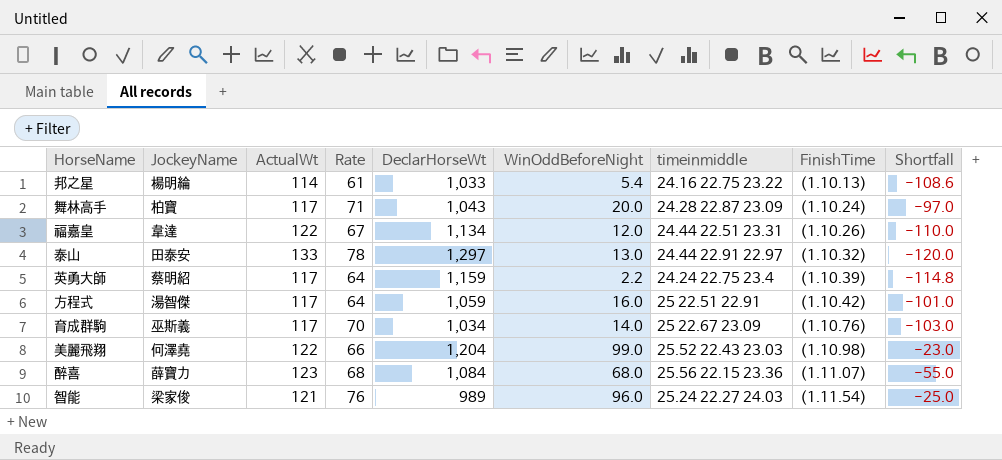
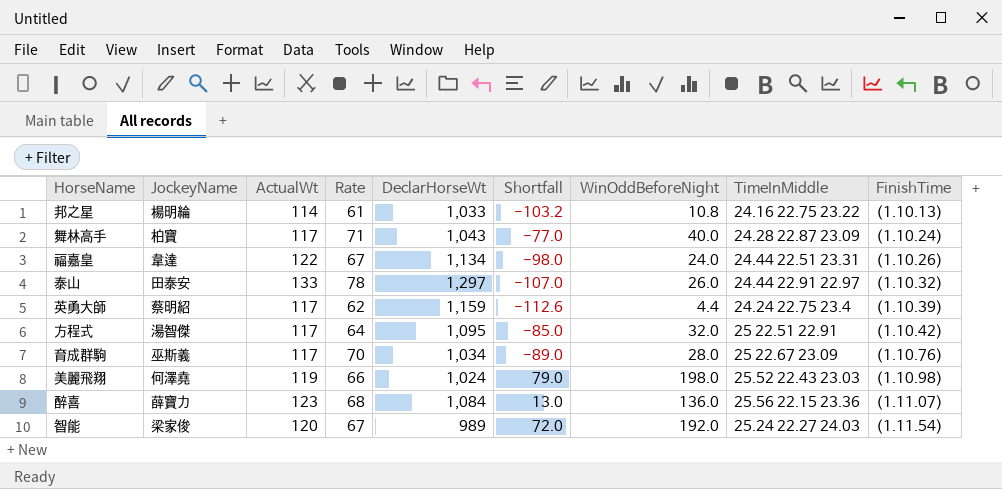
column Shortfall | position: 9 -> 6
column name: timeinmiddle -> TimeInMiddle
邦之星 | Shortfall: -108.6 -> -103.2
邦之星 | WinOddBeforeNight: 5.4 -> 10.8
舞林高手 | Shortfall: -97.0 -> -77.0
舞林高手 | WinOddBeforeNight: 20.0 -> 40.0
福嘉皇 | Shortfall: -110.0 -> -98.0
福嘉皇 | WinOddBeforeNight: 12.0 -> 24.0
泰山 | Shortfall: -120.0 -> -107.0
泰山 | WinOddBeforeNight: 13.0 -> 26.0
英勇大師 | Rate: 64 -> 62
英勇大師 | Shortfall: -114.8 -> -112.6
英勇大師 | WinOddBeforeNight: 2.2 -> 4.4
方程式 | DeclarHorseWt: 1,059 -> 1,095
方程式 | Shortfall: -101.0 -> -85.0
方程式 | WinOddBeforeNight: 16.0 -> 32.0
育成群駒 | Shortfall: -103.0 -> -89.0
育成群駒 | WinOddBeforeNight: 14.0 -> 28.0
美麗飛翔 | ActualWt: 122 -> 119
美麗飛翔 | DeclarHorseWt: 1,204 -> 1,024
美麗飛翔 | Shortfall: -23.0 -> 79.0
美麗飛翔 | WinOddBeforeNight: 99.0 -> 198.0
醉喜 | Shortfall: -55.0 -> 13.0
醉喜 | WinOddBeforeNight: 68.0 -> 136.0
智能 | ActualWt: 121 -> 120
智能 | Rate: 76 -> 67
智能 | Shortfall: -25.0 -> 72.0
智能 | WinOddBeforeNight: 96.0 -> 192.0

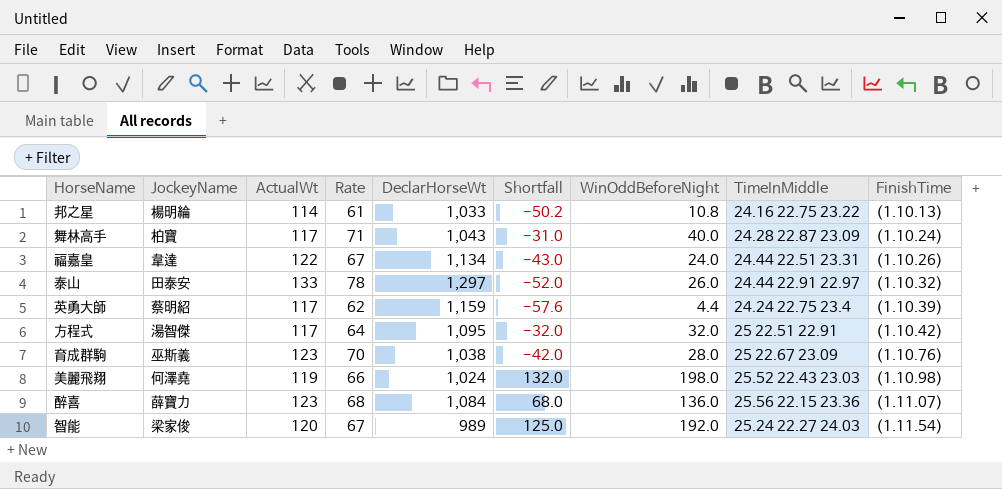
column Shortfall | formula: [WinOddBeforeNight] - [ActualWt] -> [WinOddBeforeNight] - [Rate]
育成群駒 | ActualWt: 117 -> 123
育成群駒 | DeclarHorseWt: 1,034 -> 1,038

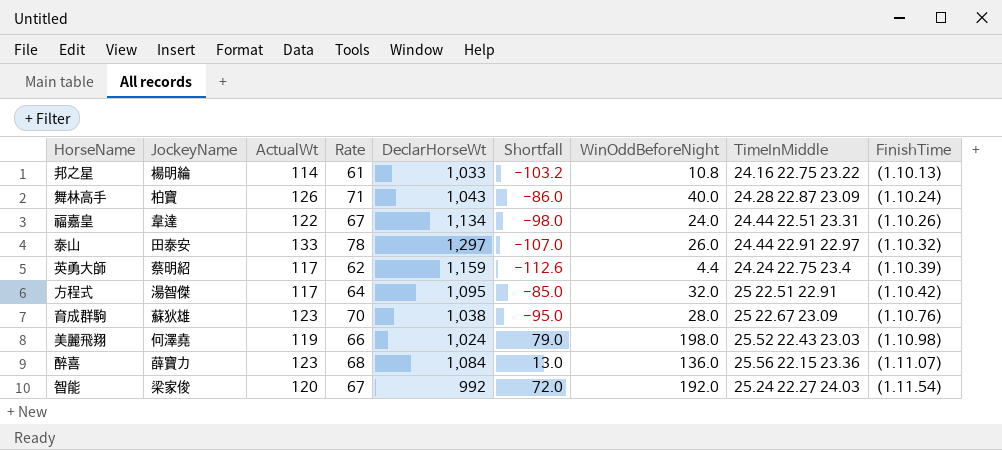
column Shortfall | formula: [WinOddBeforeNight] - [Rate] -> [WinOddBeforeNight] - [ActualWt]
舞林高手 | ActualWt: 117 -> 126
育成群駒 | JockeyName: 巫斯義 -> 蘇狄雄
智能 | DeclarHorseWt: 989 -> 992

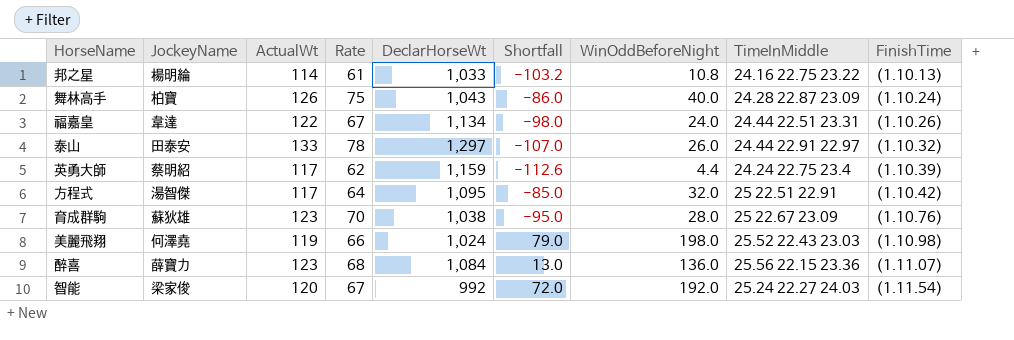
舞林高手 | Rate: 71 -> 75

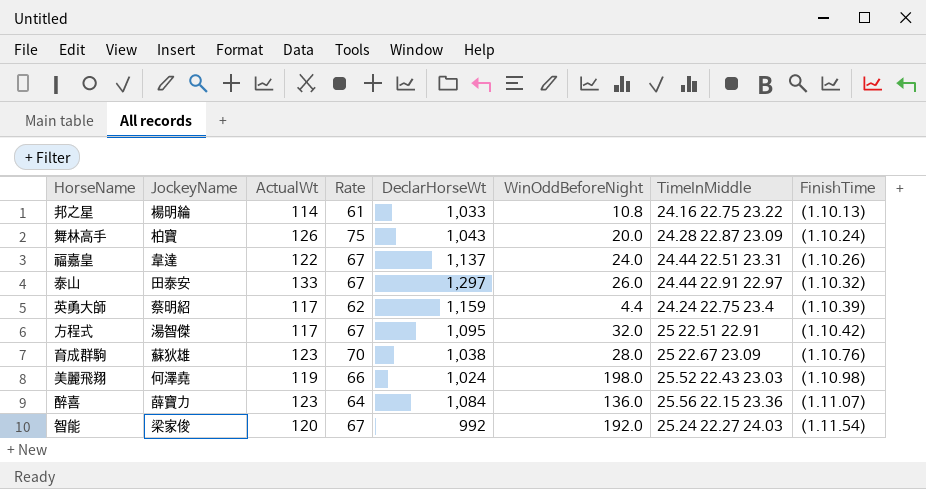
column Shortfall | formula: [WinOddBeforeNight] - [ActualWt] -> none
舞林高手 | WinOddBeforeNight: 40.0 -> 20.0
福嘉皇 | DeclarHorseWt: 1,134 -> 1,137
泰山 | Rate: 78 -> 67
方程式 | Rate: 64 -> 67
醉喜 | Rate: 68 -> 64

